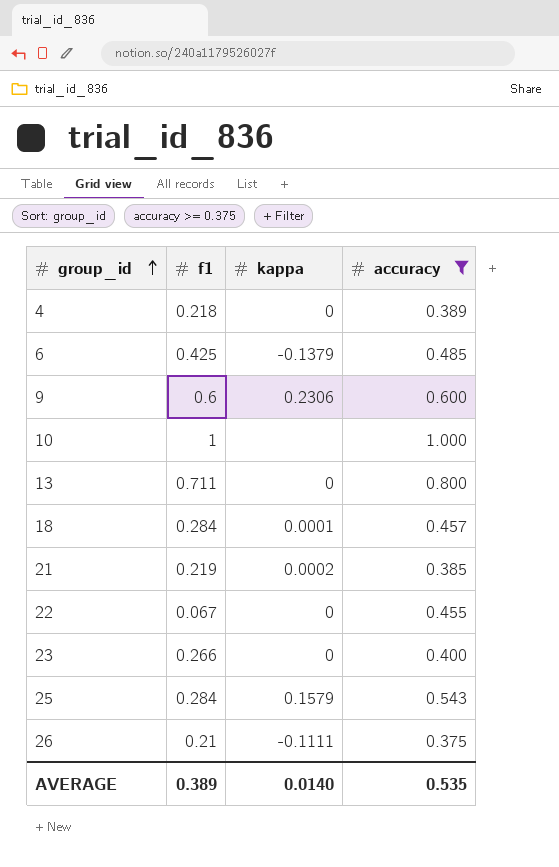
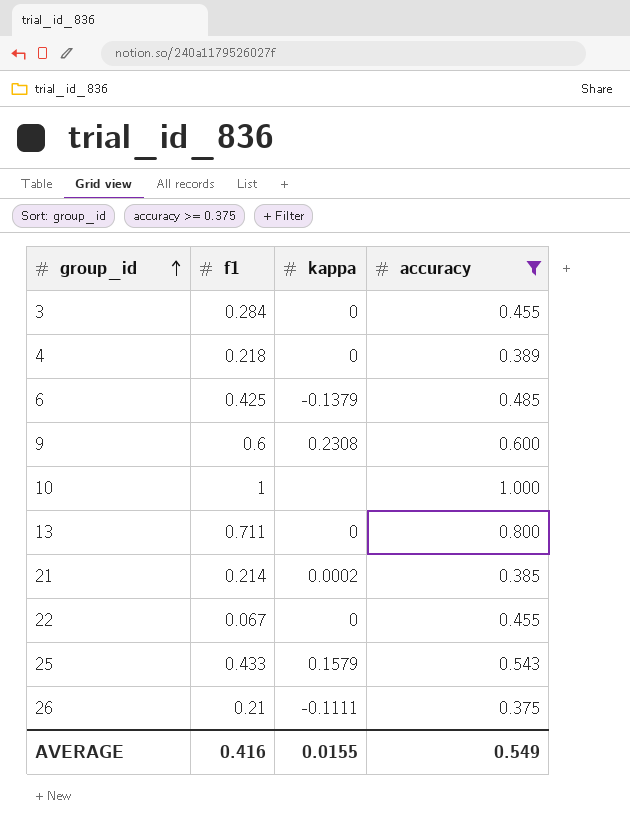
row 18: 0.284 | 0.0001 | 0.457 -> none
row 23: 0.266 | 0 | 0.400 -> none
row 3: none -> 0.284 | 0 | 0.455
9 | kappa: 0.2306 -> 0.2308
21 | f1: 0.219 -> 0.214
25 | f1: 0.284 -> 0.433
AVERAGE | f1: 0.389 -> 0.416
AVERAGE | kappa: 0.0140 -> 0.0155
AVERAGE | accuracy: 0.535 -> 0.549

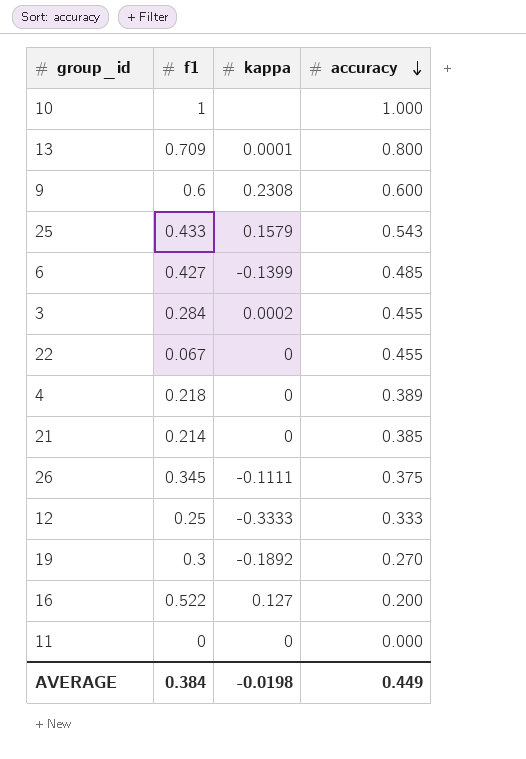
filter: accuracy >= 0.375 -> none
row order: group_id ascending -> accuracy descending
13 | f1: 0.711 -> 0.709
13 | kappa: 0 -> 0.0001
6 | f1: 0.425 -> 0.427
6 | kappa: -0.1379 -> -0.1399
3 | kappa: 0 -> 0.0002
21 | kappa: 0.0002 -> 0
26 | f1: 0.21 -> 0.345
AVERAGE | f1: 0.416 -> 0.384
AVERAGE | kappa: 0.0155 -> -0.0198
AVERAGE | accuracy: 0.549 -> 0.449

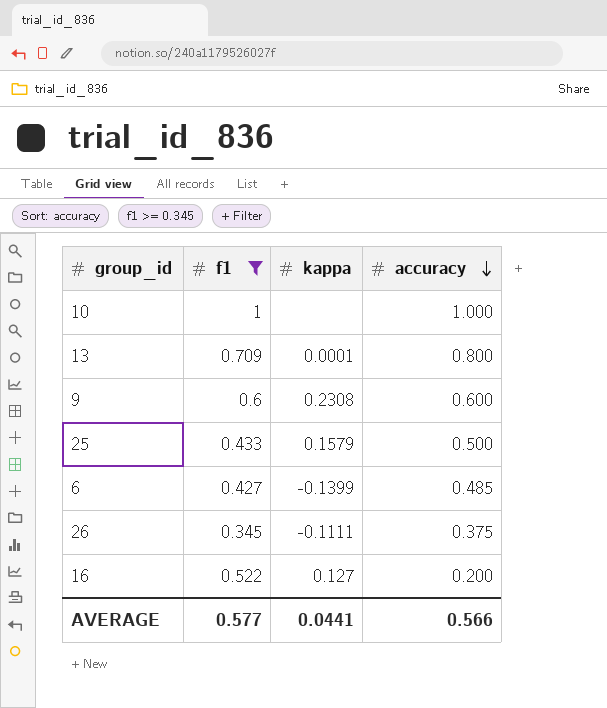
filter: none -> f1 >= 0.345
25 | accuracy: 0.543 -> 0.500
AVERAGE | f1: 0.384 -> 0.577
AVERAGE | kappa: -0.0198 -> 0.0441
AVERAGE | accuracy: 0.449 -> 0.566

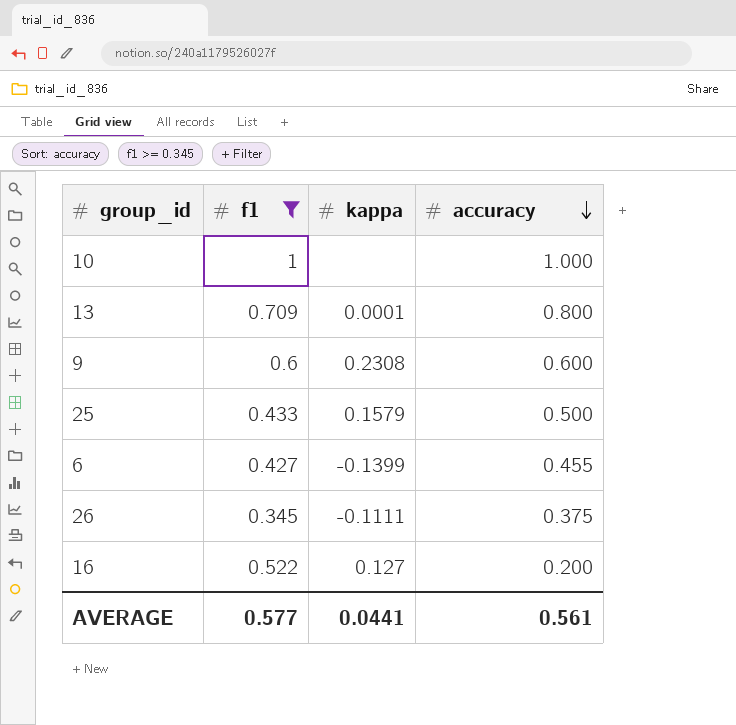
6 | accuracy: 0.485 -> 0.455
AVERAGE | accuracy: 0.566 -> 0.561

